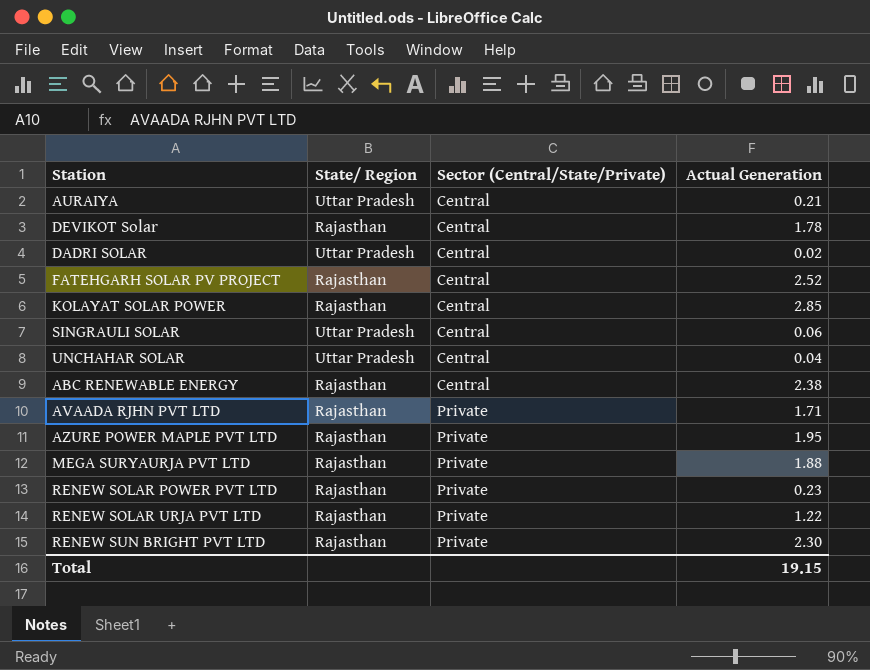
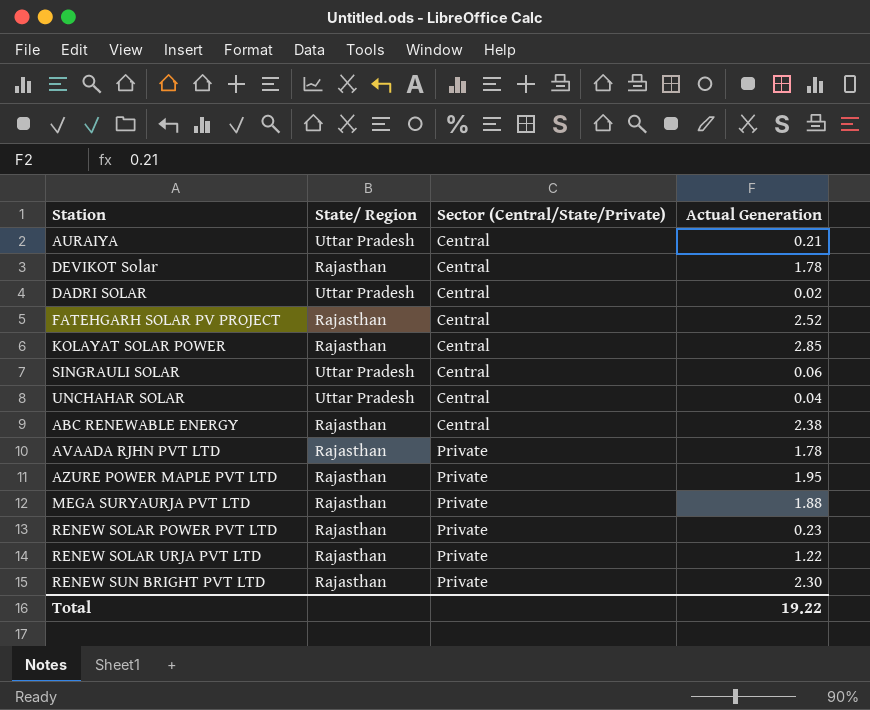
AVAADA RJHN PVT LTD | Actual Generation: 1.71 -> 1.78
Total | Actual Generation: 19.15 -> 19.22

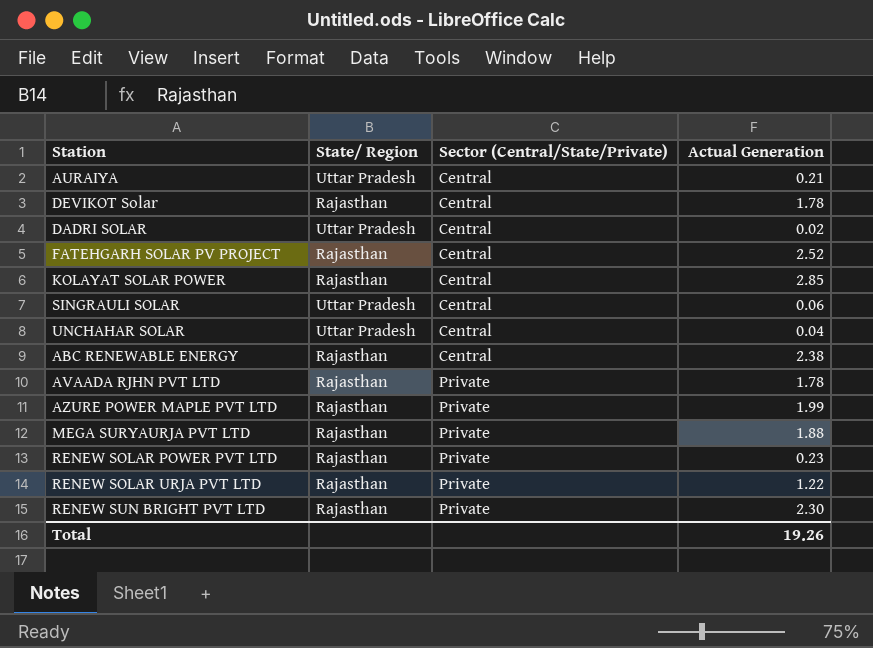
AZURE POWER MAPLE PVT LTD | Actual Generation: 1.95 -> 1.99
Total | Actual Generation: 19.22 -> 19.26

